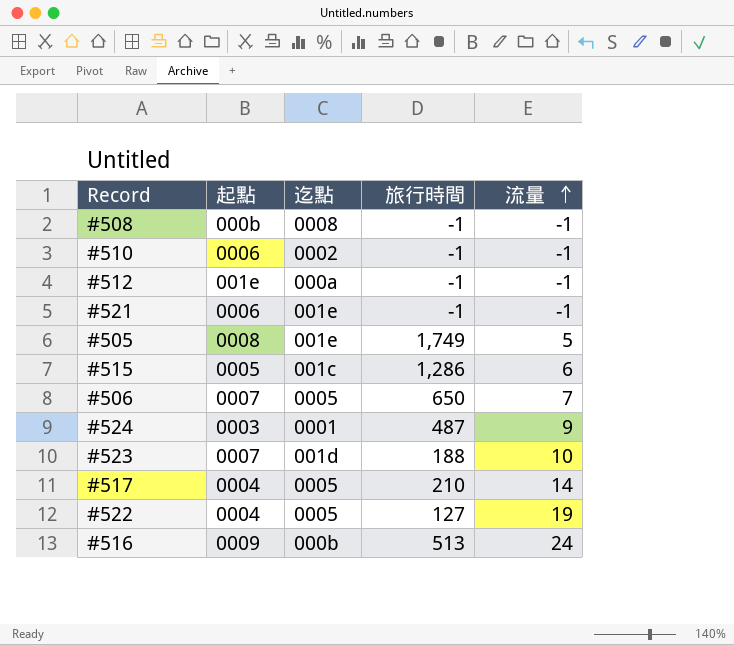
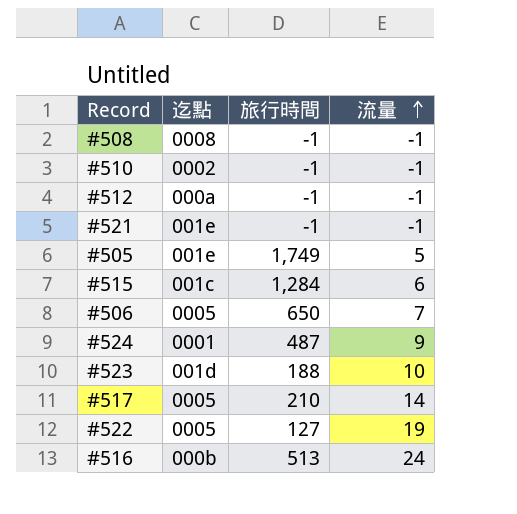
column 起點 | position: 2 -> none
#515 | 旅行時間: 1,286 -> 1,284

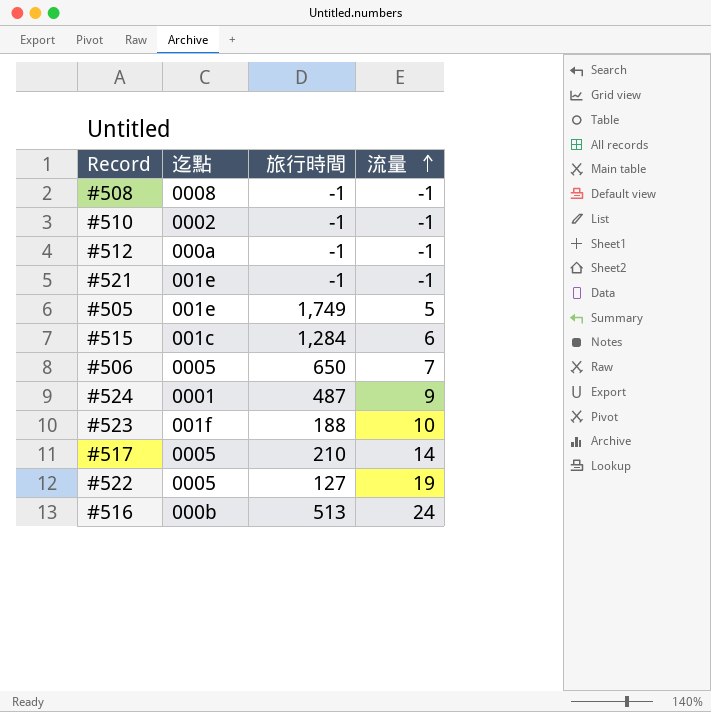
#523 | 迄點: 001d -> 001f

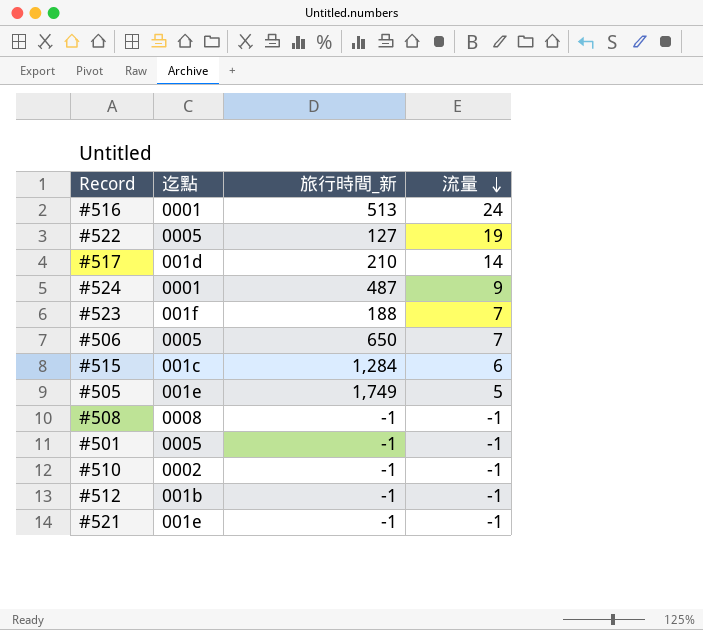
row order: 流量 ascending -> 流量 descending
column name: 旅行時間 -> 旅行時間_新
#516 | 迄點: 000b -> 0001
#517 | 迄點: 0005 -> 001d
#523 | 流量: 10 -> 7
row #501: none -> 0005 | -1 | -1
#512 | 迄點: 000a -> 001b

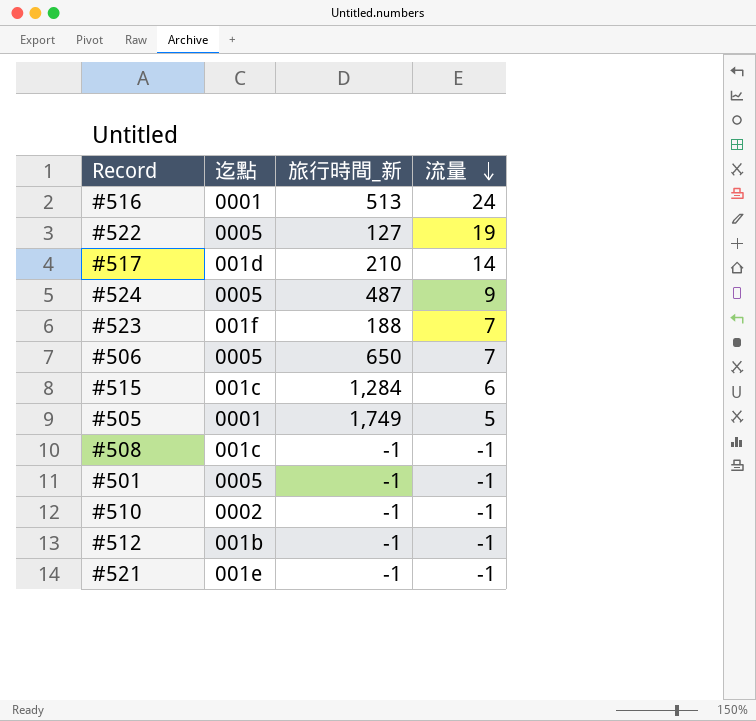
#524 | 迄點: 0001 -> 0005
#505 | 迄點: 001e -> 0001
#508 | 迄點: 0008 -> 001c

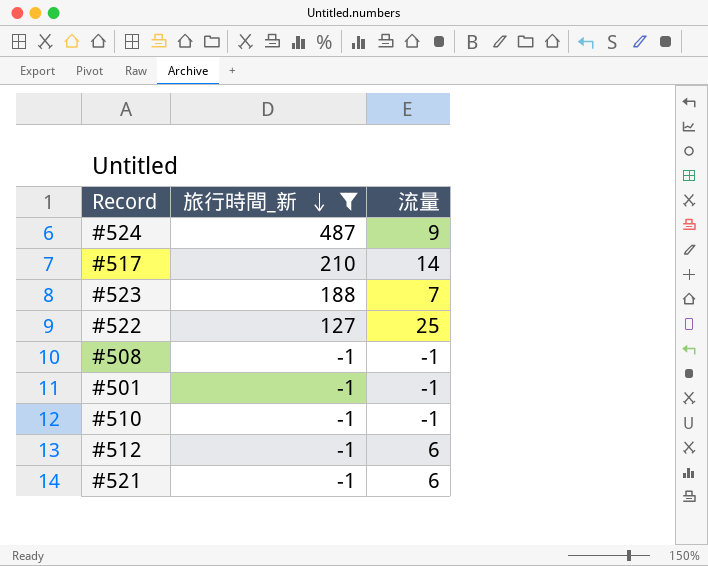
filter: none -> 旅行時間_新 <= 487
row order: 流量 descending -> 旅行時間_新 descending
column 迄點 | position: 2 -> none
#522 | 流量: 19 -> 25
#512 | 流量: -1 -> 6
#521 | 流量: -1 -> 6

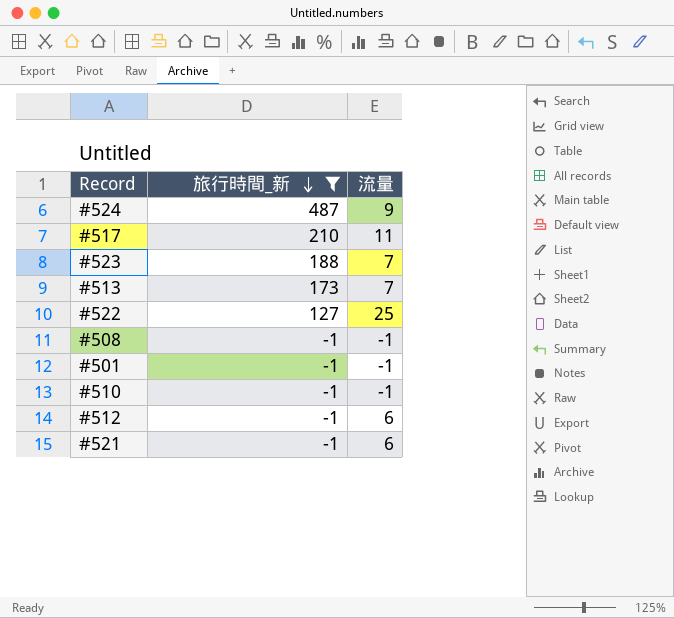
#517 | 流量: 14 -> 11
row #513: none -> 173 | 7

